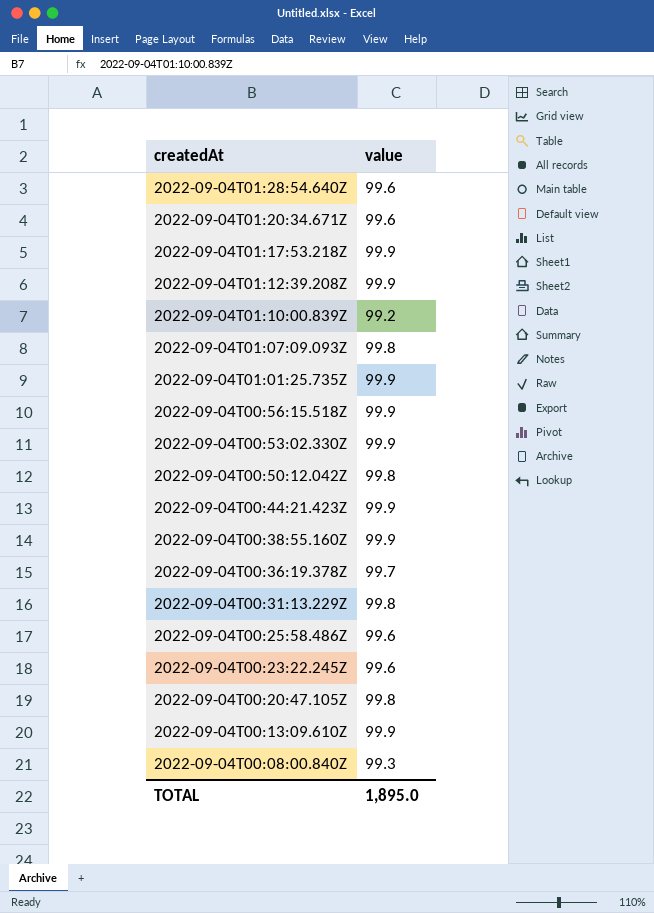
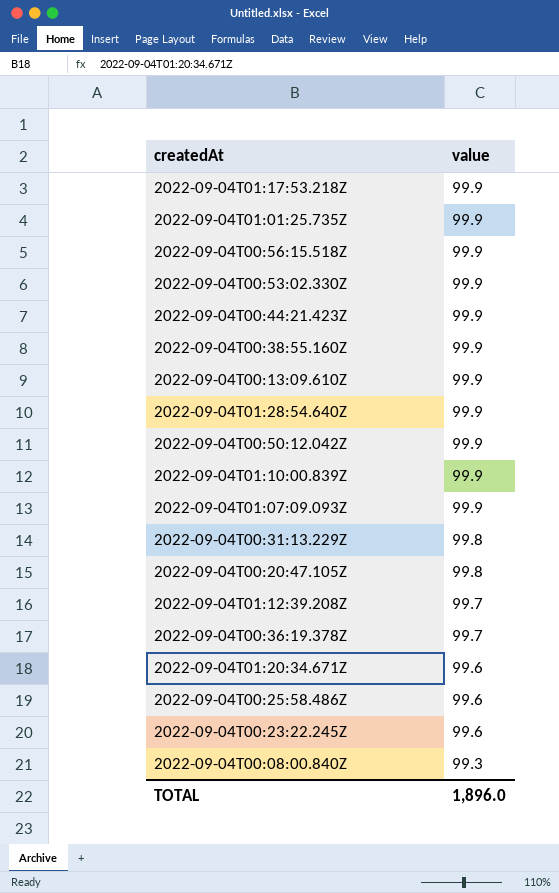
row order: createdAt descending -> value descending
2022-09-04T01:28:54.640Z | value: 99.6 -> 99.9
2022-09-04T00:50:12.042Z | value: 99.8 -> 99.9
2022-09-04T01:10:00.839Z | value: 99.2 -> 99.9
2022-09-04T01:07:09.093Z | value: 99.8 -> 99.9
2022-09-04T01:12:39.208Z | value: 99.9 -> 99.7
TOTAL | value: 1,895.0 -> 1,896.0

